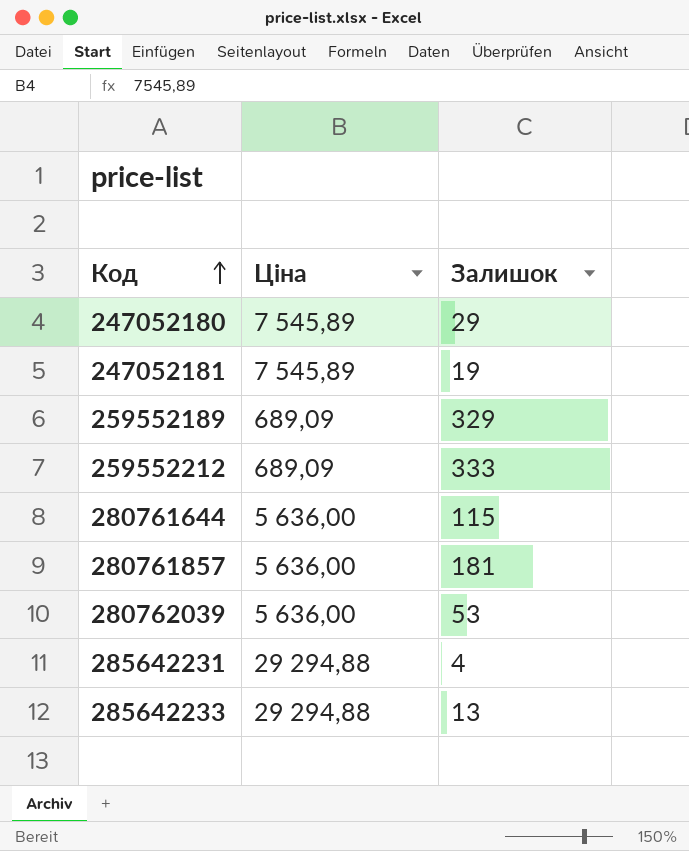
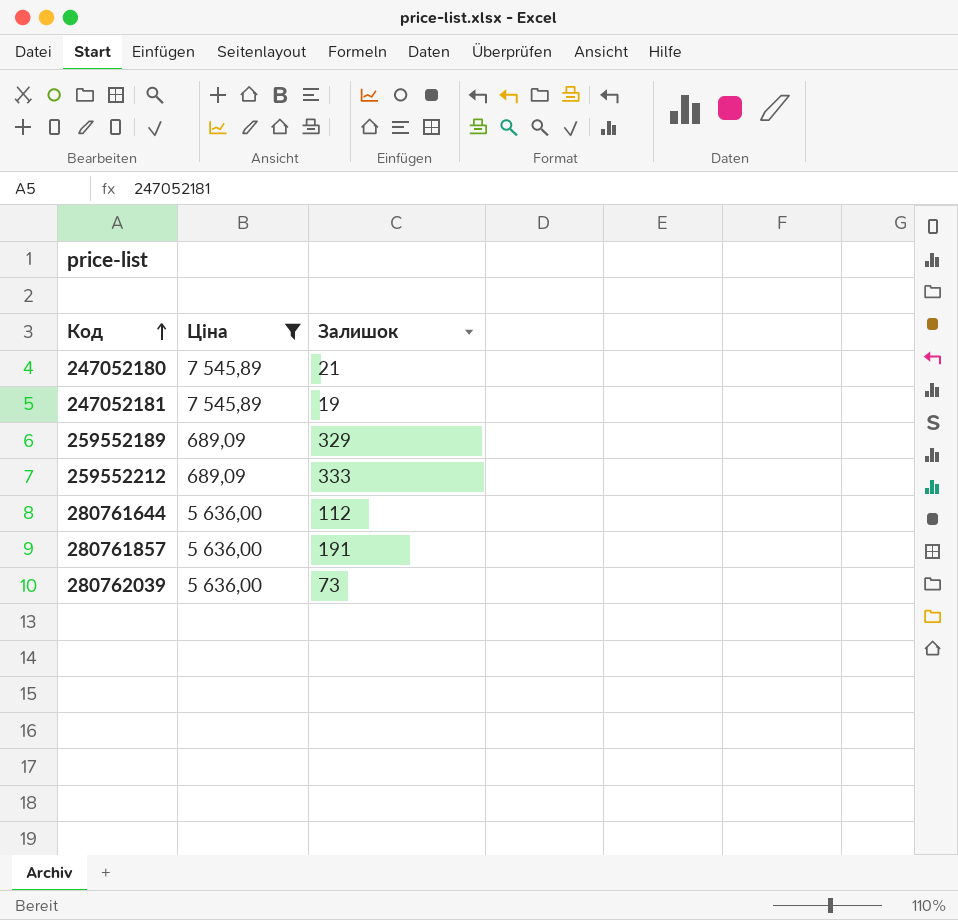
filter: none -> Ціна != 29 294,88
247052180 | Залишок: 29 -> 21
280761644 | Залишок: 115 -> 112
280761857 | Залишок: 181 -> 191
280762039 | Залишок: 53 -> 73

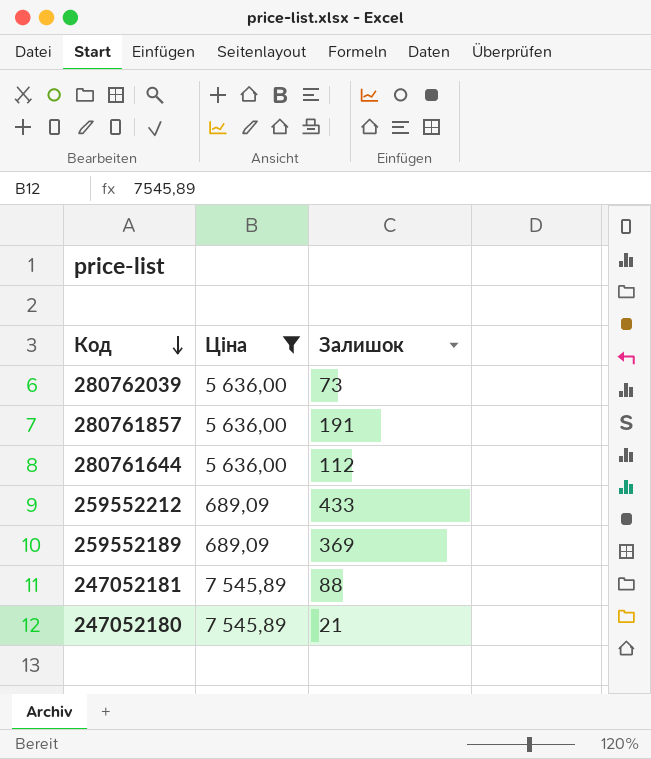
row order: Код ascending -> Код descending
259552212 | Залишок: 333 -> 433
259552189 | Залишок: 329 -> 369
247052181 | Залишок: 19 -> 88

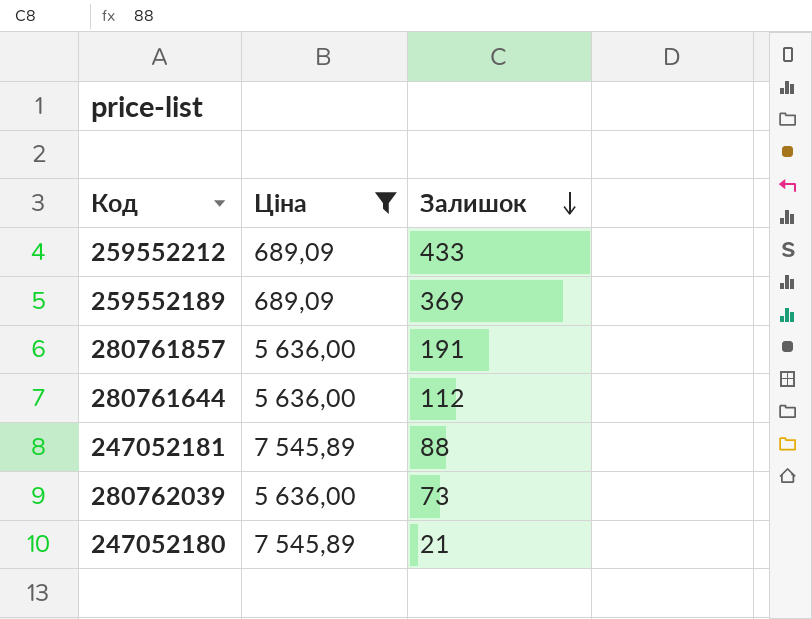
row order: Код descending -> Залишок descending

